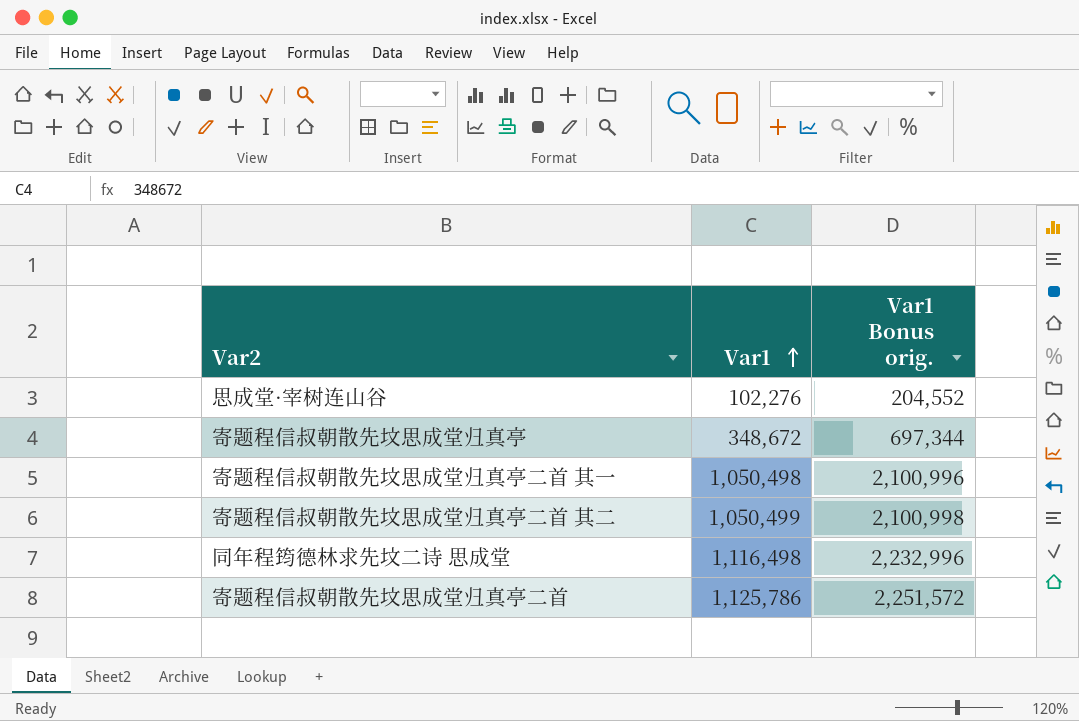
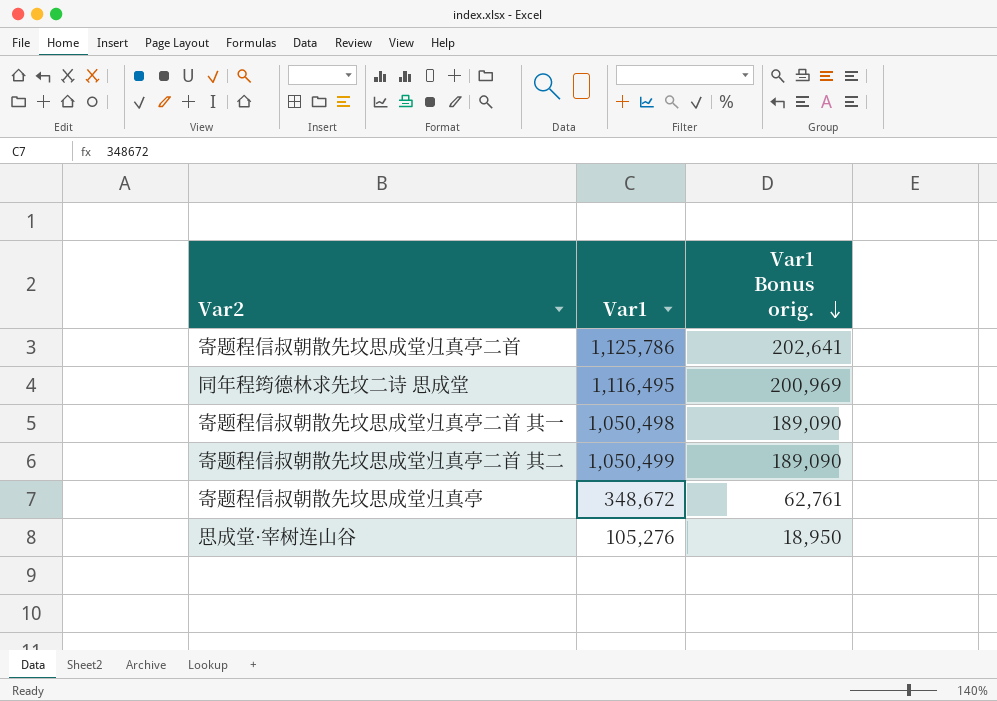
row order: Var1 ascending -> Var1 Bonus orig. descending
column Var1 Bonus orig. | formula: [Var1] * 2 -> [Var1] * 0.18
同年程筠德林求先坟二诗 思成堂 | Var1: 1,116,498 -> 1,116,495
思成堂·宰树连山谷 | Var1: 102,276 -> 105,276

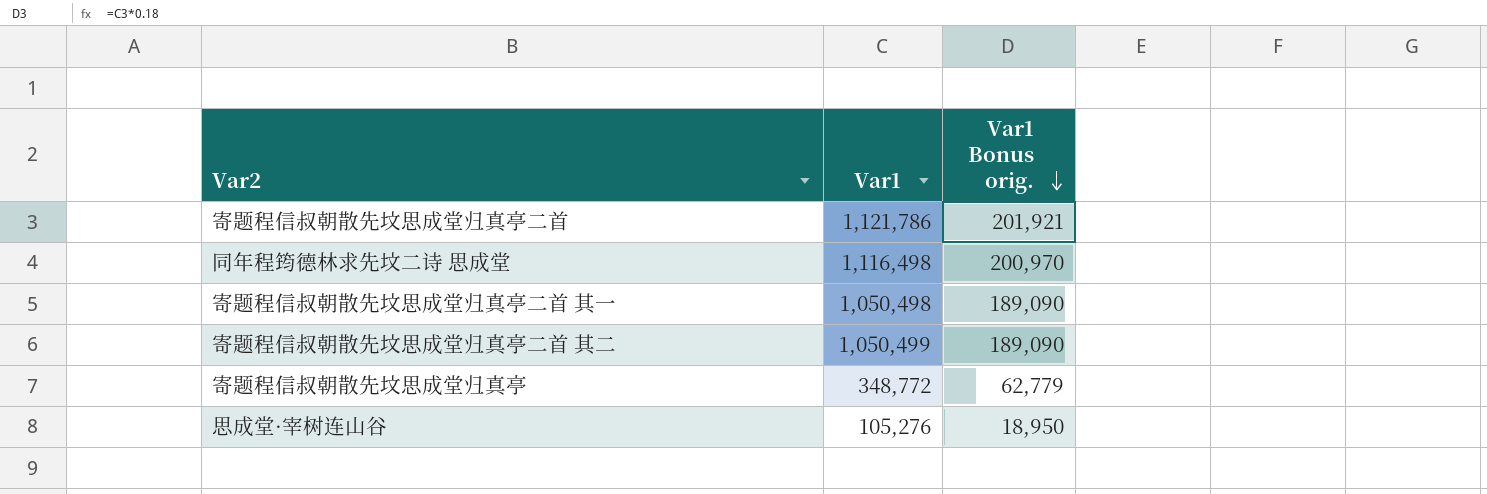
寄题程信叔朝散先坟思成堂归真亭二首 | Var1: 1,125,786 -> 1,121,786
寄题程信叔朝散先坟思成堂归真亭二首 | Var1 Bonus orig.: 202,641 -> 201,921
同年程筠德林求先坟二诗 思成堂 | Var1: 1,116,495 -> 1,116,498
同年程筠德林求先坟二诗 思成堂 | Var1 Bonus orig.: 200,969 -> 200,970
寄题程信叔朝散先坟思成堂归真亭 | Var1: 348,672 -> 348,772
寄题程信叔朝散先坟思成堂归真亭 | Var1 Bonus orig.: 62,761 -> 62,779

